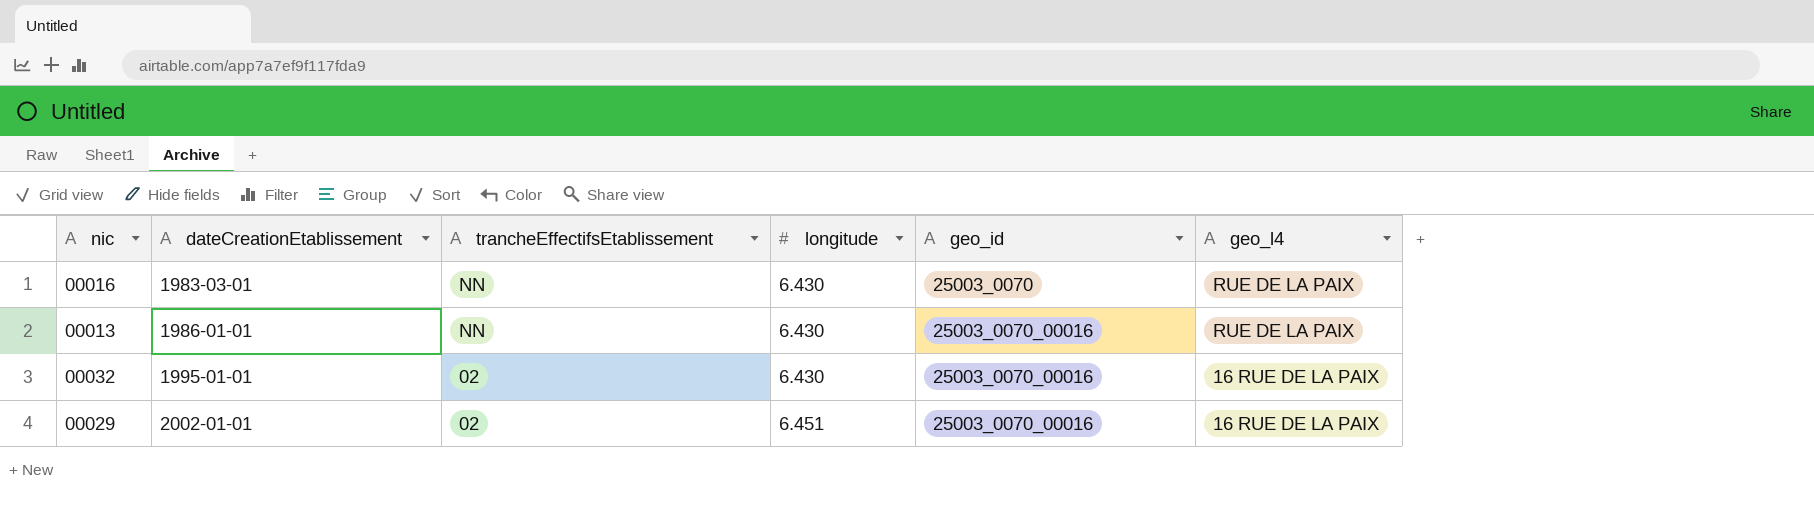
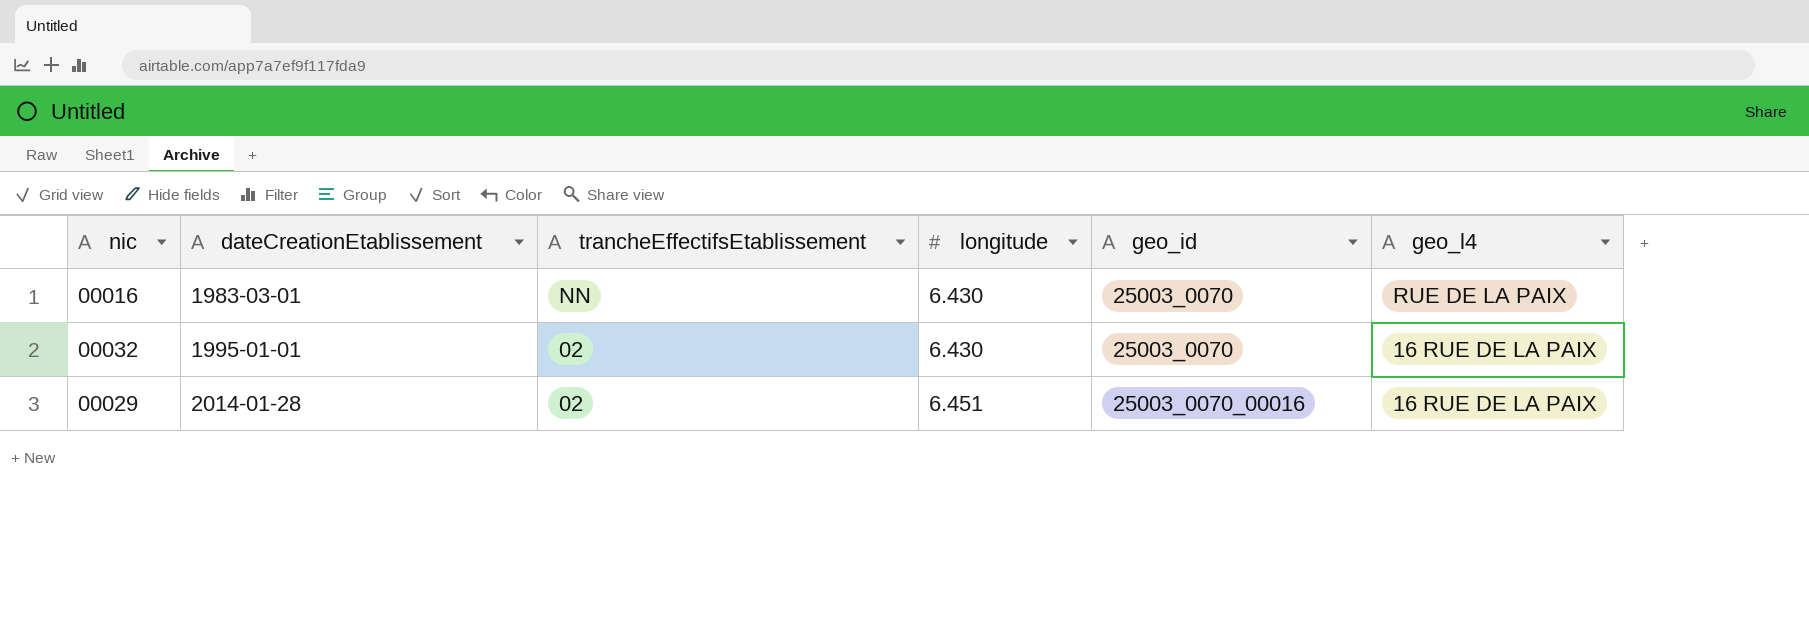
row 00013: 1986-01-01 | NN | 6.430 | 25003_0070_00016 | RUE DE LA PAIX -> none
00032 | geo_id: 25003_0070_00016 -> 25003_0070
00029 | dateCreationEtablissement: 2002-01-01 -> 2014-01-28

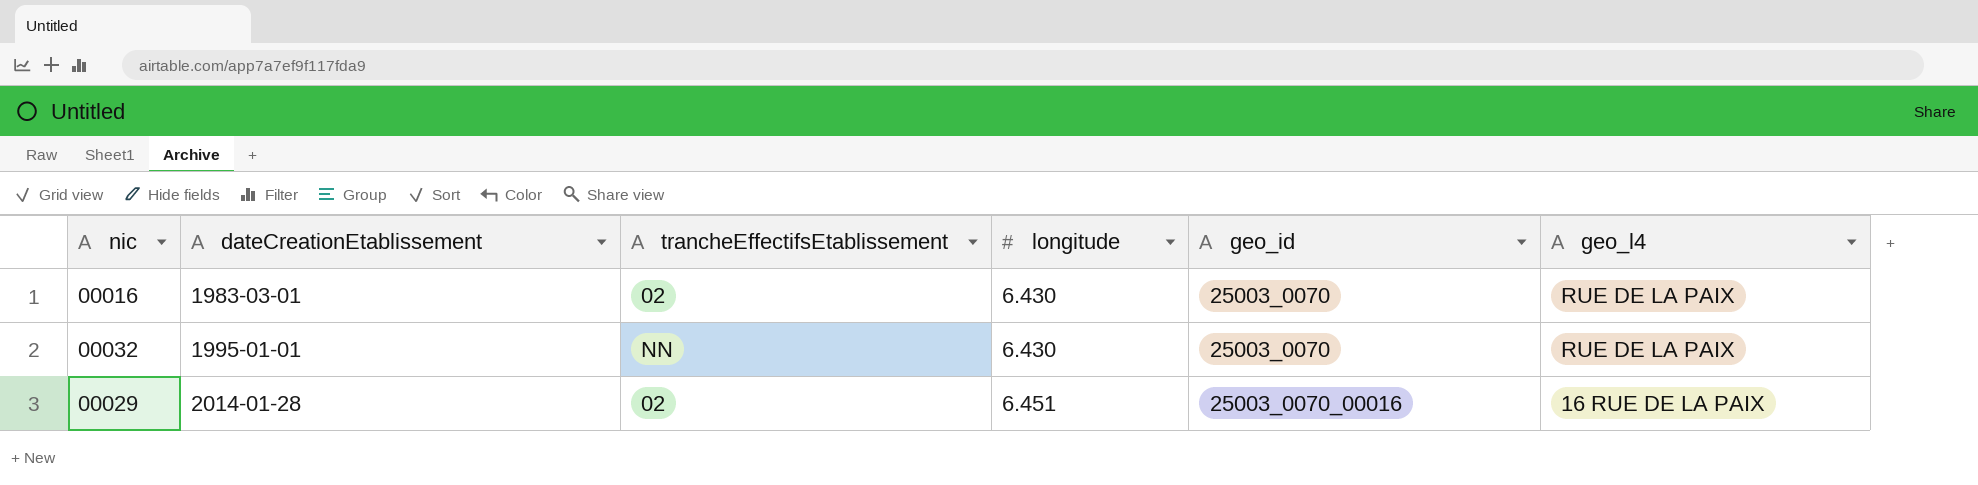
00016 | trancheEffectifsEtablissement: NN -> 02
00032 | trancheEffectifsEtablissement: 02 -> NN
00032 | geo_l4: 16 RUE DE LA PAIX -> RUE DE LA PAIX

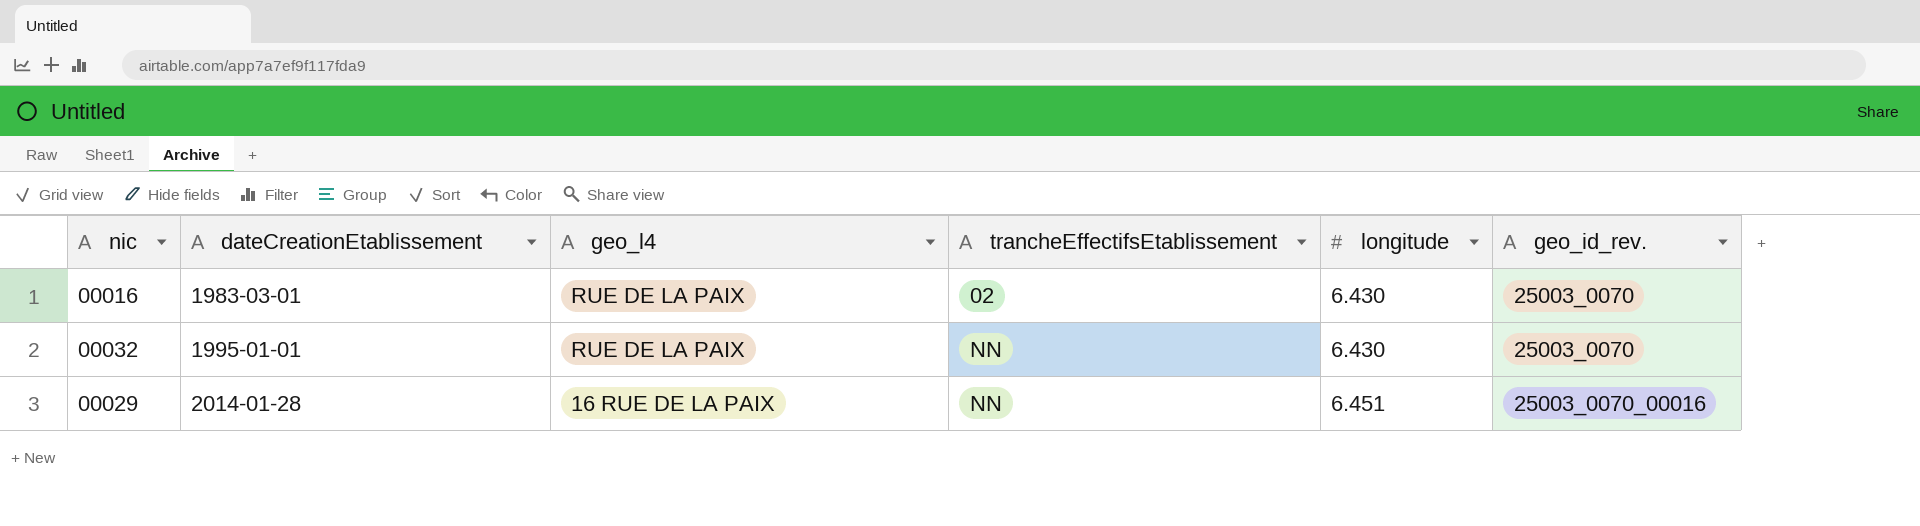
column geo_l4 | position: 6 -> 3
column name: geo_id -> geo_id_rev.
00029 | trancheEffectifsEtablissement: 02 -> NN

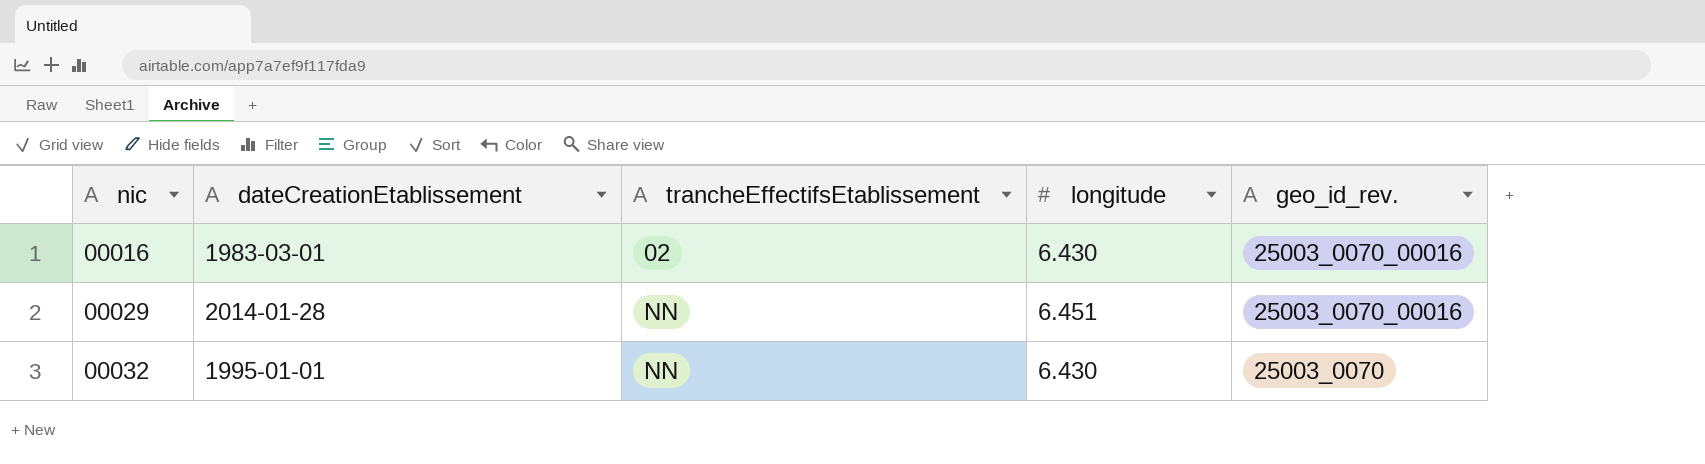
row order: dateCreationEtablissement ascending -> nic ascending
column geo_l4 | position: 3 -> none
00016 | geo_id_rev.: 25003_0070 -> 25003_0070_00016

